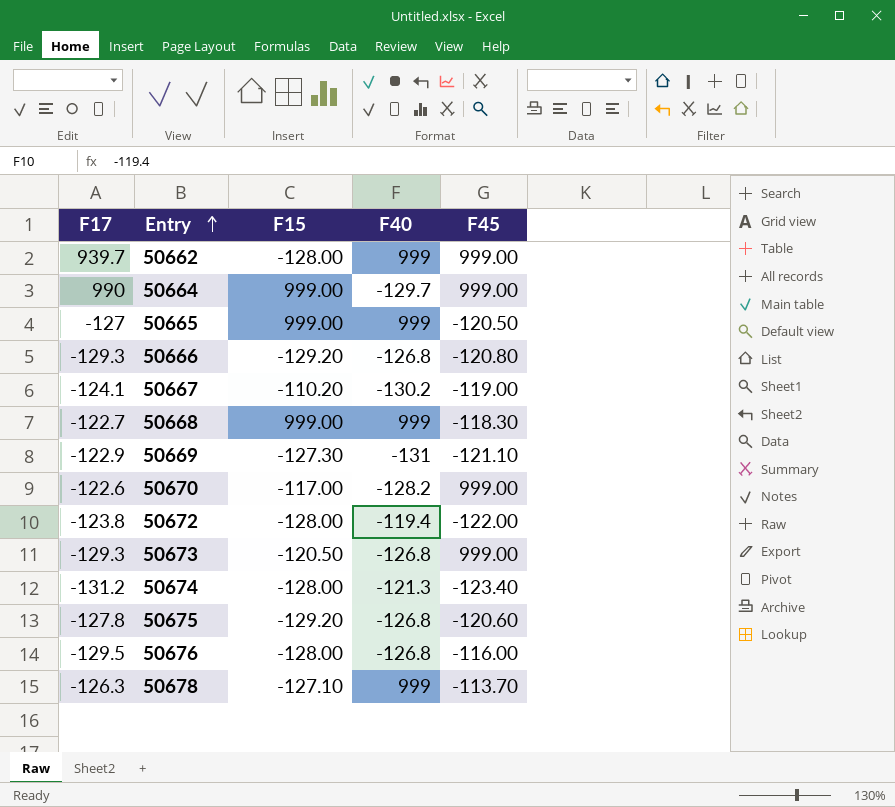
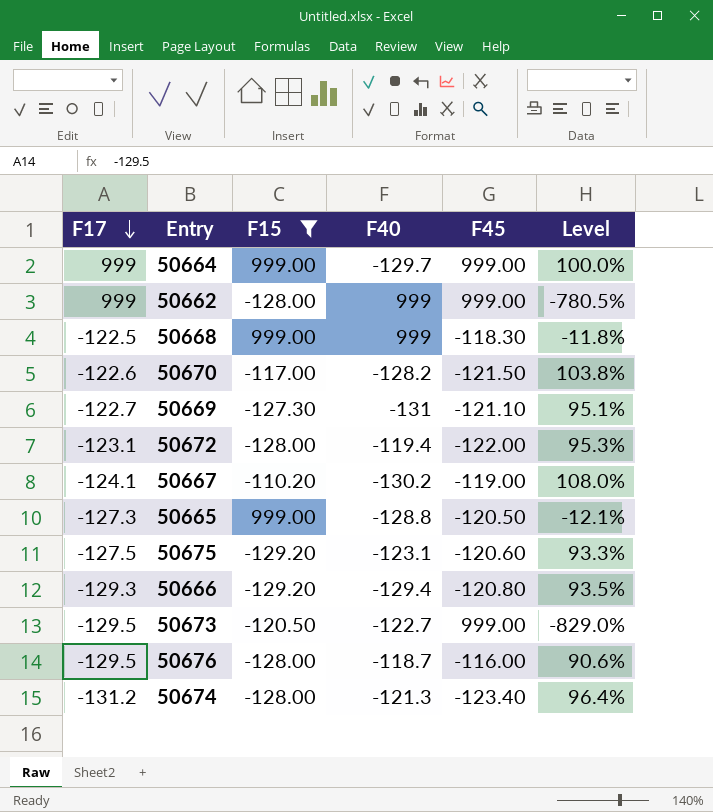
filter: none -> F15 != -127.10
row order: Entry ascending -> F17 descending
column Level | formula: none -> [F45] / [F15]
50664 | F17: 990 -> 999
50662 | F17: 939.7 -> 999
50668 | F17: -122.7 -> -122.5
50670 | F45: 999.00 -> -121.50
50669 | F17: -122.9 -> -122.7
50672 | F17: -123.8 -> -123.1
50665 | F17: -127 -> -127.3
50665 | F40: 999 -> -128.8
50675 | F17: -127.8 -> -127.5
50675 | F40: -126.8 -> -123.1
50666 | F40: -126.8 -> -129.4
50673 | F17: -129.3 -> -129.5
50673 | F40: -126.8 -> -122.7
50676 | F40: -126.8 -> -118.7

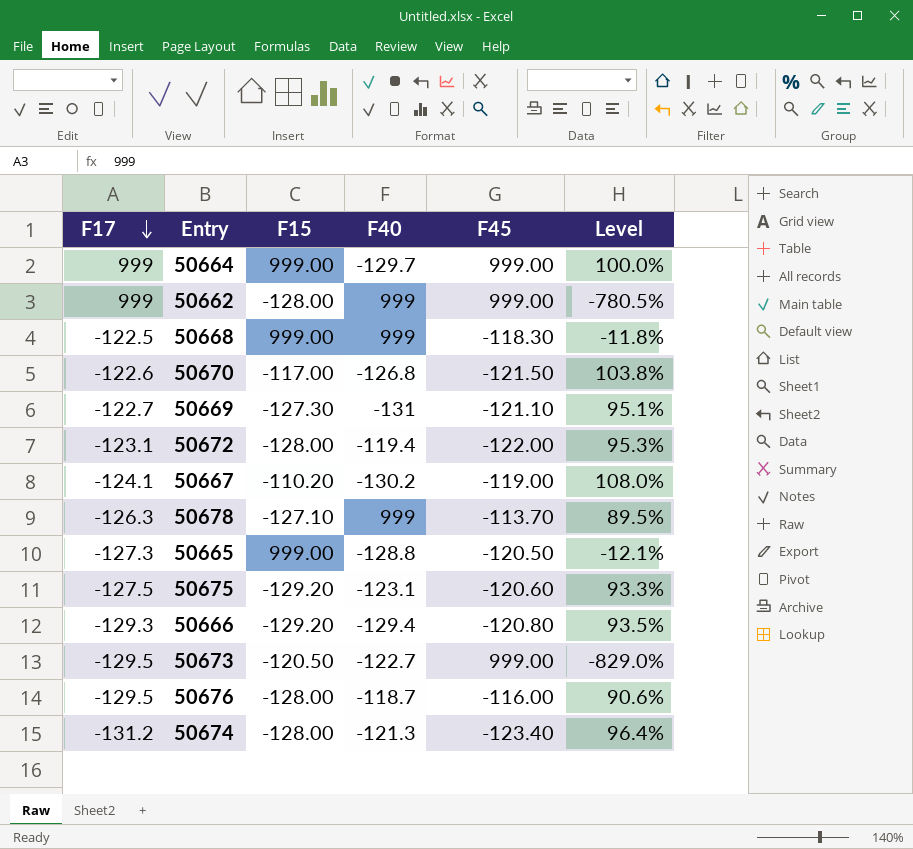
filter: F15 != -127.10 -> none
50670 | F40: -128.2 -> -126.8

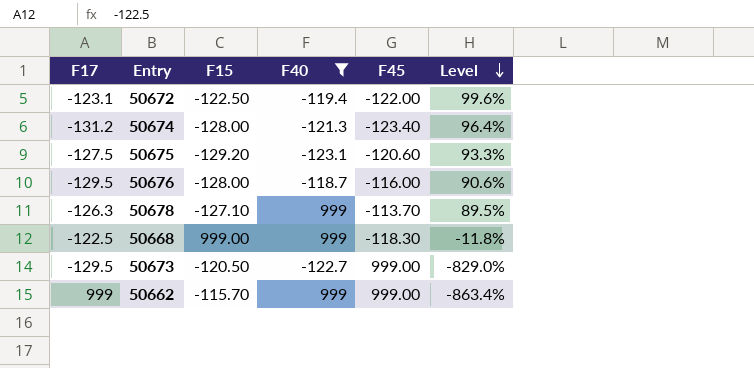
filter: none -> F40 >= -123.1
row order: F17 descending -> Level descending
50672 | F15: -128.00 -> -122.50
50672 | Level: 95.3% -> 99.6%
50662 | F15: -128.00 -> -115.70
50662 | Level: -780.5% -> -863.4%

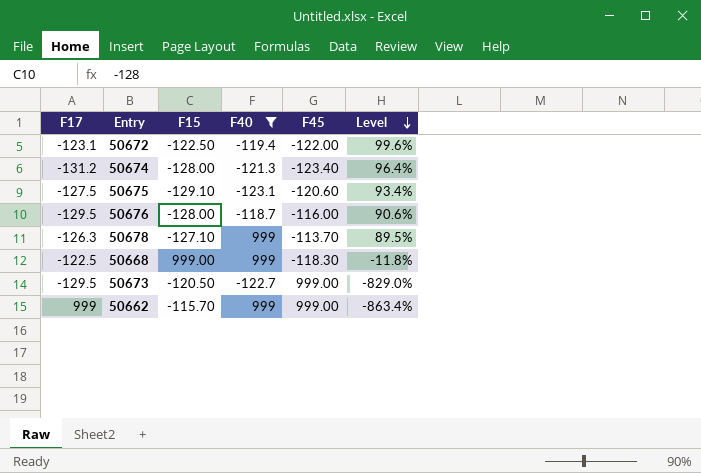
50675 | F15: -129.20 -> -129.10
50675 | Level: 93.3% -> 93.4%

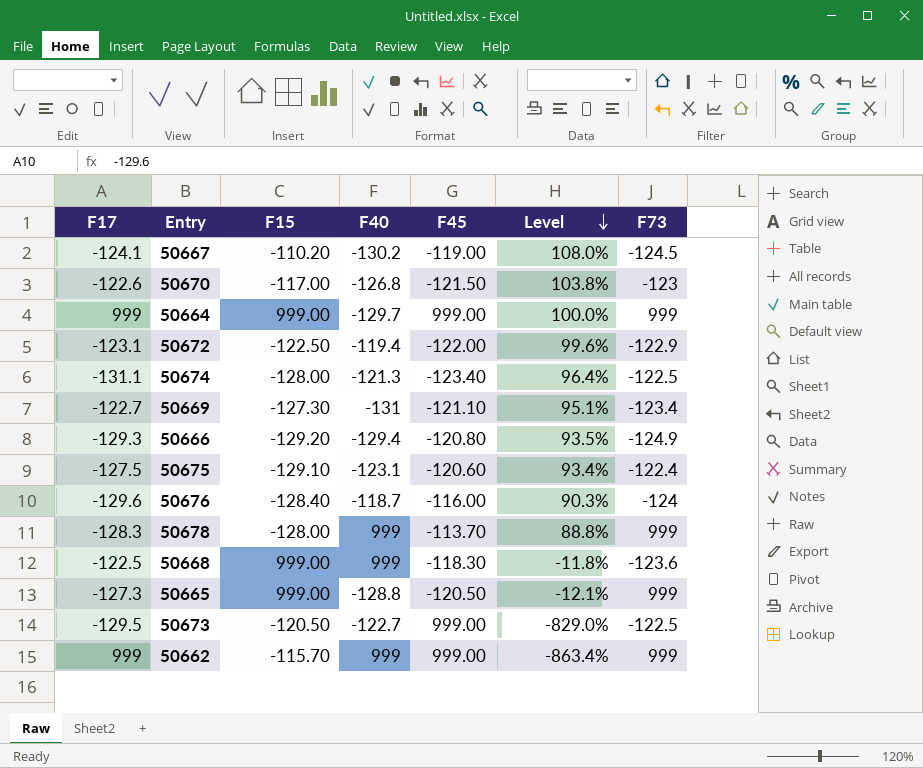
filter: F40 >= -123.1 -> none
column F73 | position: none -> 7
50674 | F17: -131.2 -> -131.1
50676 | F17: -129.5 -> -129.6
50676 | F15: -128.00 -> -128.40
50676 | Level: 90.6% -> 90.3%
50678 | F17: -126.3 -> -128.3
50678 | F15: -127.10 -> -128.00
50678 | Level: 89.5% -> 88.8%

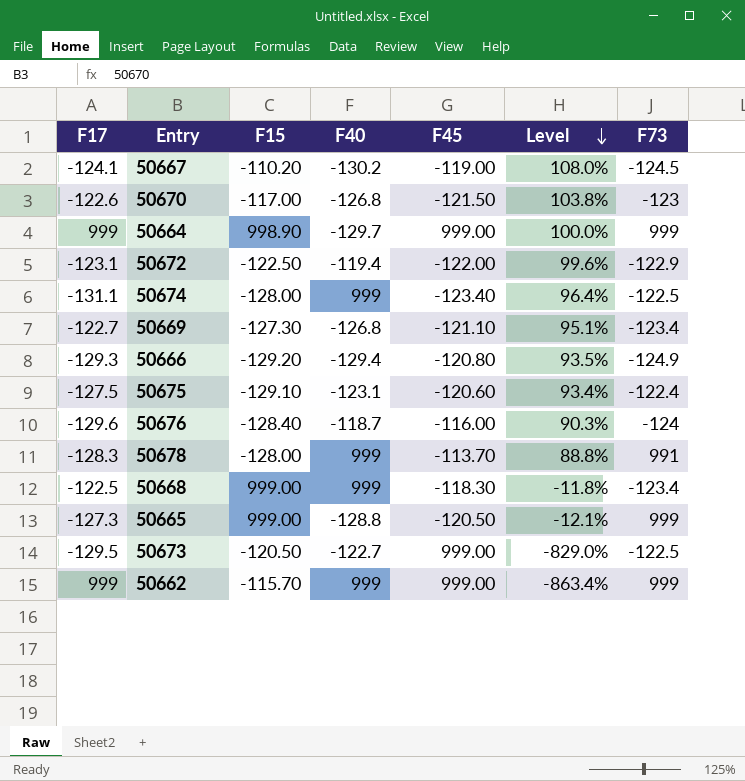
50664 | F15: 999.00 -> 998.90
50674 | F40: -121.3 -> 999
50669 | F40: -131 -> -126.8
50678 | F73: 999 -> 991
50668 | F73: -123.6 -> -123.4

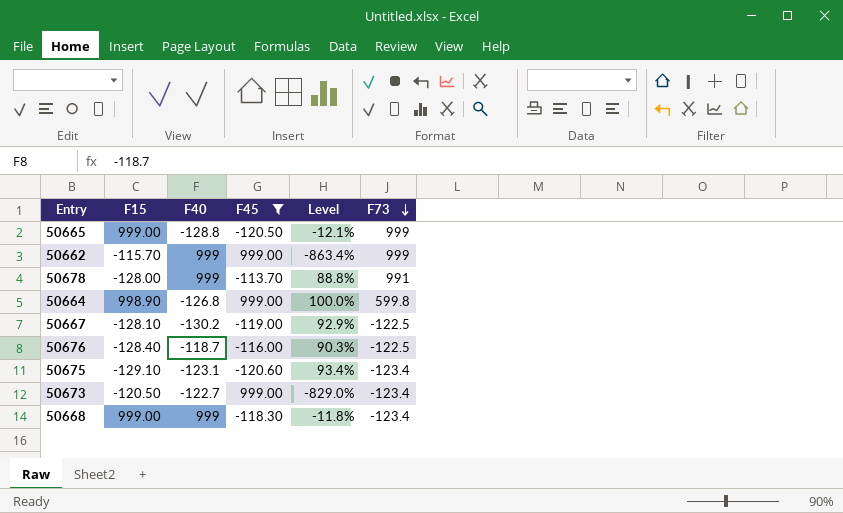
filter: none -> F45 >= -120.60
row order: Level descending -> F73 descending
column F17 | position: 1 -> none
50664 | F40: -129.7 -> -126.8
50664 | F73: 999 -> 599.8
50667 | F15: -110.20 -> -128.10
50667 | Level: 108.0% -> 92.9%
50667 | F73: -124.5 -> -122.5
50676 | F73: -124 -> -122.5
50675 | F73: -122.4 -> -123.4
50673 | F73: -122.5 -> -123.4

